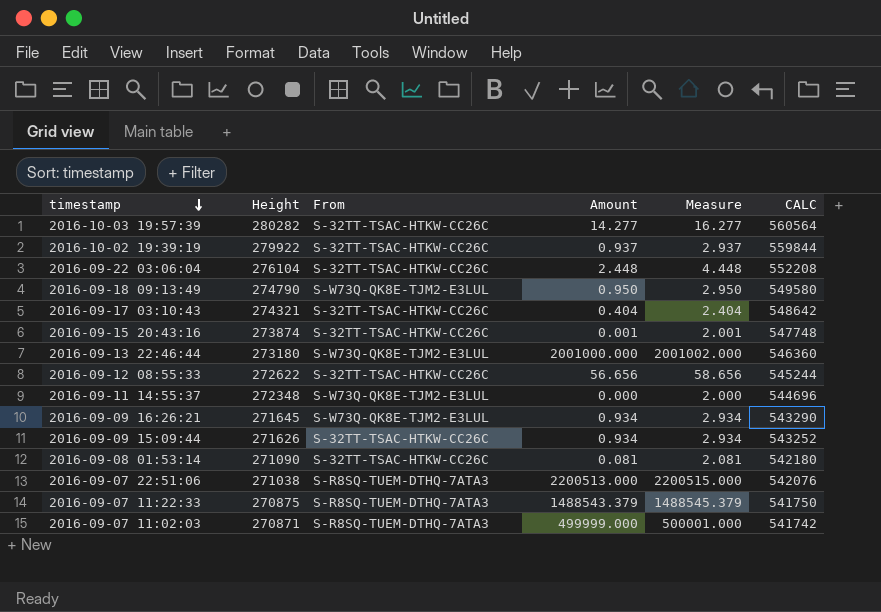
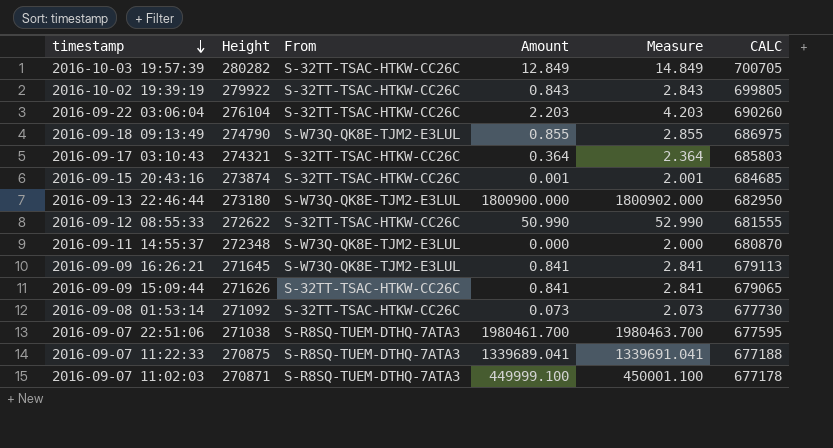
column CALC | formula: [Height] * 2 -> [Height] * 2.5
2016-10-03 19:57:39 | Amount: 14.277 -> 12.849
2016-10-03 19:57:39 | Measure: 16.277 -> 14.849
2016-10-02 19:39:19 | Amount: 0.937 -> 0.843
2016-10-02 19:39:19 | Measure: 2.937 -> 2.843
2016-09-22 03:06:04 | Amount: 2.448 -> 2.203
2016-09-22 03:06:04 | Measure: 4.448 -> 4.203
2016-09-18 09:13:49 | Amount: 0.950 -> 0.855
2016-09-18 09:13:49 | Measure: 2.950 -> 2.855
2016-09-17 03:10:43 | Amount: 0.404 -> 0.364
2016-09-17 03:10:43 | Measure: 2.404 -> 2.364
2016-09-13 22:46:44 | Amount: 2001000.000 -> 1800900.000
2016-09-13 22:46:44 | Measure: 2001002.000 -> 1800902.000
2016-09-12 08:55:33 | Amount: 56.656 -> 50.990
2016-09-12 08:55:33 | Measure: 58.656 -> 52.990
2016-09-09 16:26:21 | Amount: 0.934 -> 0.841
2016-09-09 16:26:21 | Measure: 2.934 -> 2.841
2016-09-09 15:09:44 | Amount: 0.934 -> 0.841
2016-09-09 15:09:44 | Measure: 2.934 -> 2.841
2016-09-08 01:53:14 | Height: 271090 -> 271092
2016-09-08 01:53:14 | Amount: 0.081 -> 0.073
2016-09-08 01:53:14 | Measure: 2.081 -> 2.073
2016-09-07 22:51:06 | Amount: 2200513.000 -> 1980461.700
2016-09-07 22:51:06 | Measure: 2200515.000 -> 1980463.700
2016-09-07 11:22:33 | Amount: 1488543.379 -> 1339689.041
2016-09-07 11:22:33 | Measure: 1488545.379 -> 1339691.041
2016-09-07 11:02:03 | Amount: 499999.000 -> 449999.100
2016-09-07 11:02:03 | Measure: 500001.000 -> 450001.100

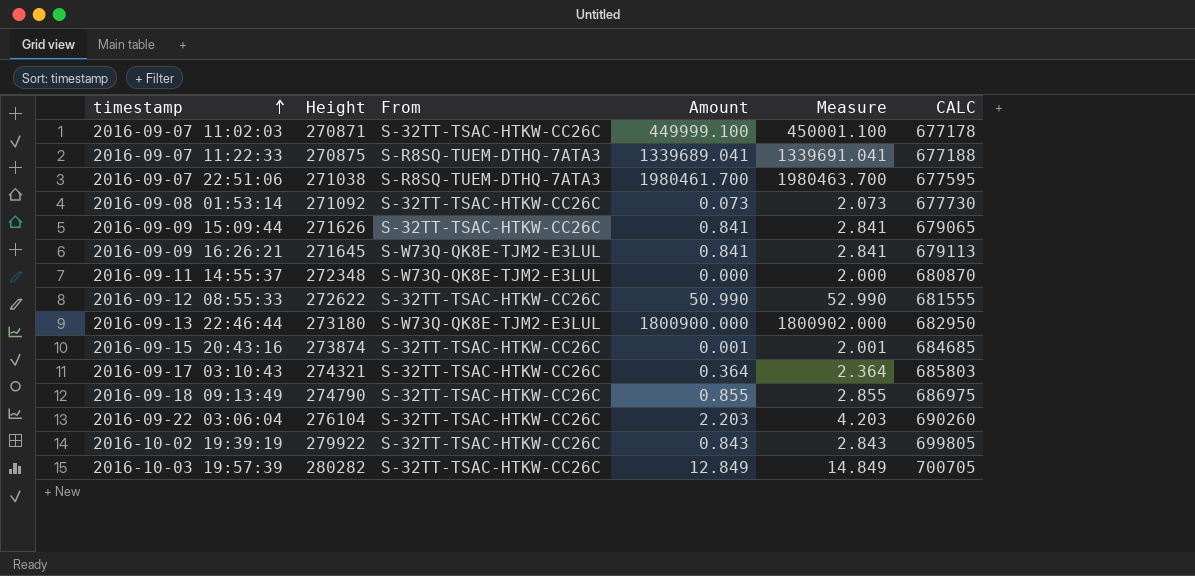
row order: timestamp descending -> timestamp ascending
2016-09-07 11:02:03 | From: S-R8SQ-TUEM-DTHQ-7ATA3 -> S-32TT-TSAC-HTKW-CC26C
2016-09-18 09:13:49 | From: S-W73Q-QK8E-TJM2-E3LUL -> S-32TT-TSAC-HTKW-CC26C

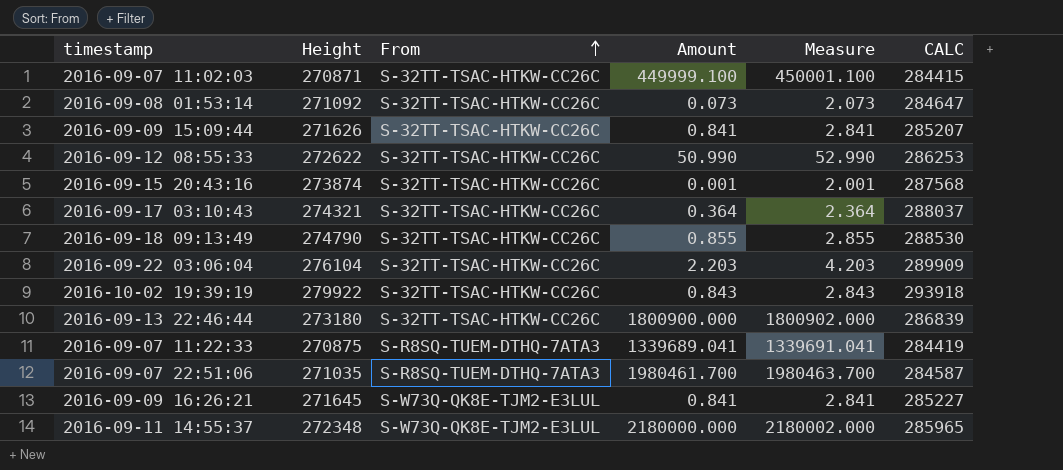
row order: timestamp ascending -> From ascending
column CALC | formula: [Height] * 2.5 -> [Height] * 1.05
row 2016-10-03 19:57:39: 280282 | S-32TT-TSAC-HTKW-CC26C | 12.849 | 14.849 | 700705 -> none
2016-09-13 22:46:44 | From: S-W73Q-QK8E-TJM2-E3LUL -> S-32TT-TSAC-HTKW-CC26C
2016-09-07 22:51:06 | Height: 271038 -> 271035
2016-09-11 14:55:37 | Amount: 0.000 -> 2180000.000
2016-09-11 14:55:37 | Measure: 2.000 -> 2180002.000

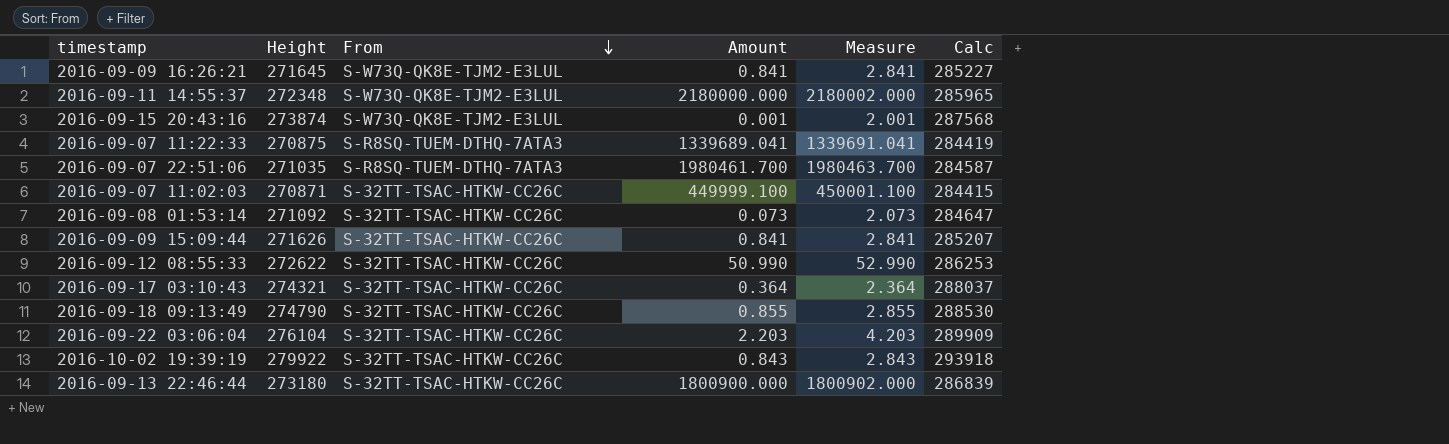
row order: From ascending -> From descending
column name: CALC -> Calc
2016-09-15 20:43:16 | From: S-32TT-TSAC-HTKW-CC26C -> S-W73Q-QK8E-TJM2-E3LUL

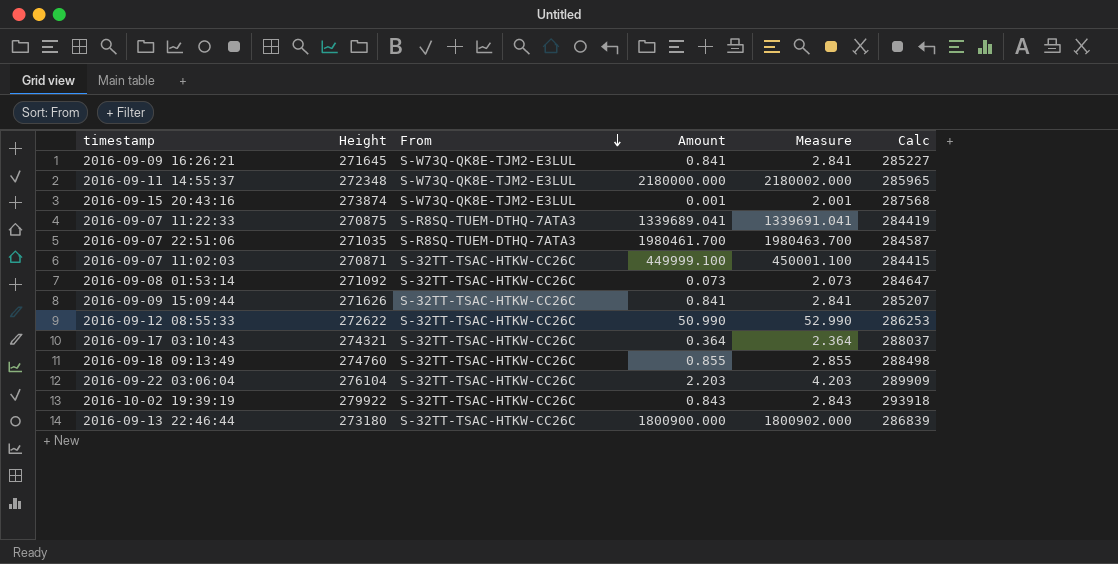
2016-09-18 09:13:49 | Height: 274790 -> 274760
2016-09-18 09:13:49 | Calc: 288530 -> 288498

